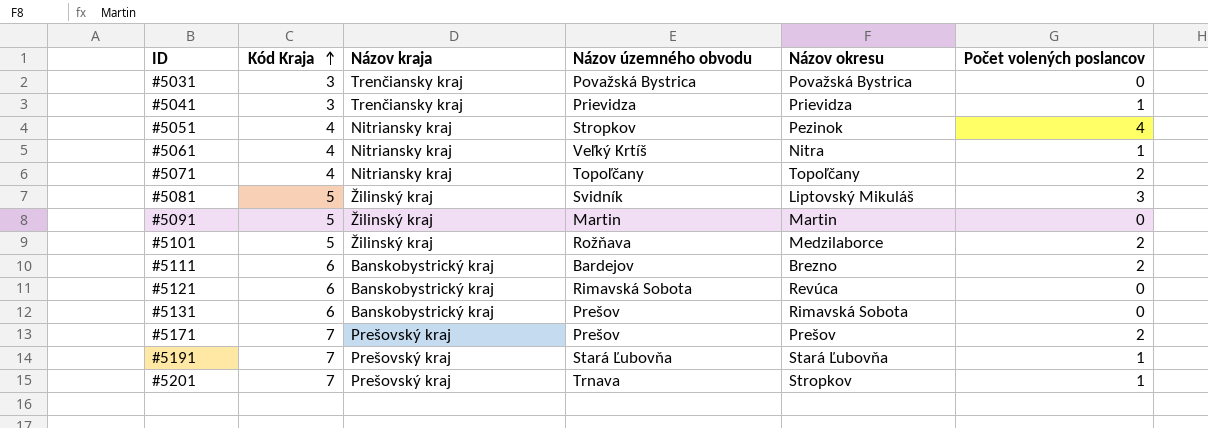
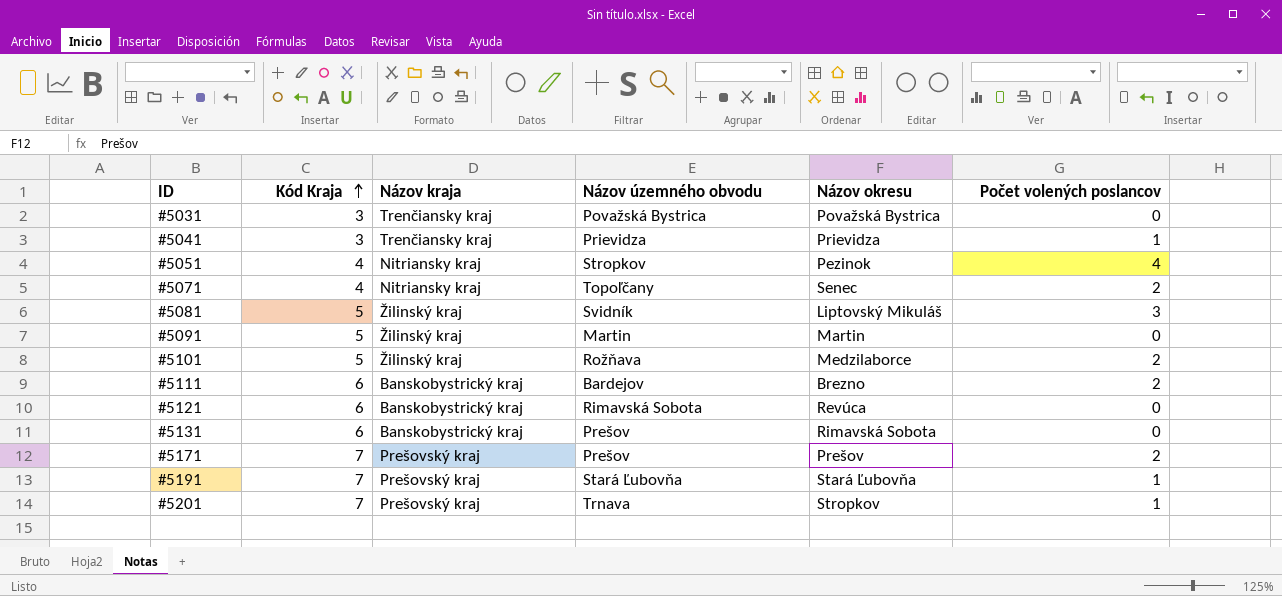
row #5061: 4 | Nitriansky kraj | Veľký Krtíš | Nitra | 1 -> none
#5071 | Názov okresu: Topoľčany -> Senec

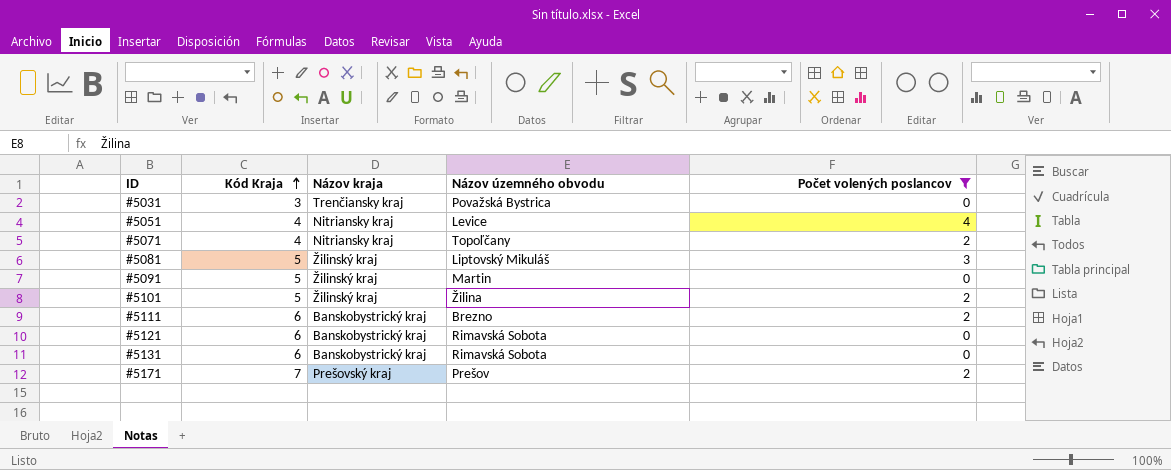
filter: none -> Počet volených poslancov != 1
column Názov okresu | position: 5 -> none
#5051 | Názov územného obvodu: Stropkov -> Levice
#5081 | Názov územného obvodu: Svidník -> Liptovský Mikuláš
#5101 | Názov územného obvodu: Rožňava -> Žilina
#5111 | Názov územného obvodu: Bardejov -> Brezno
#5131 | Názov územného obvodu: Prešov -> Rimavská Sobota

